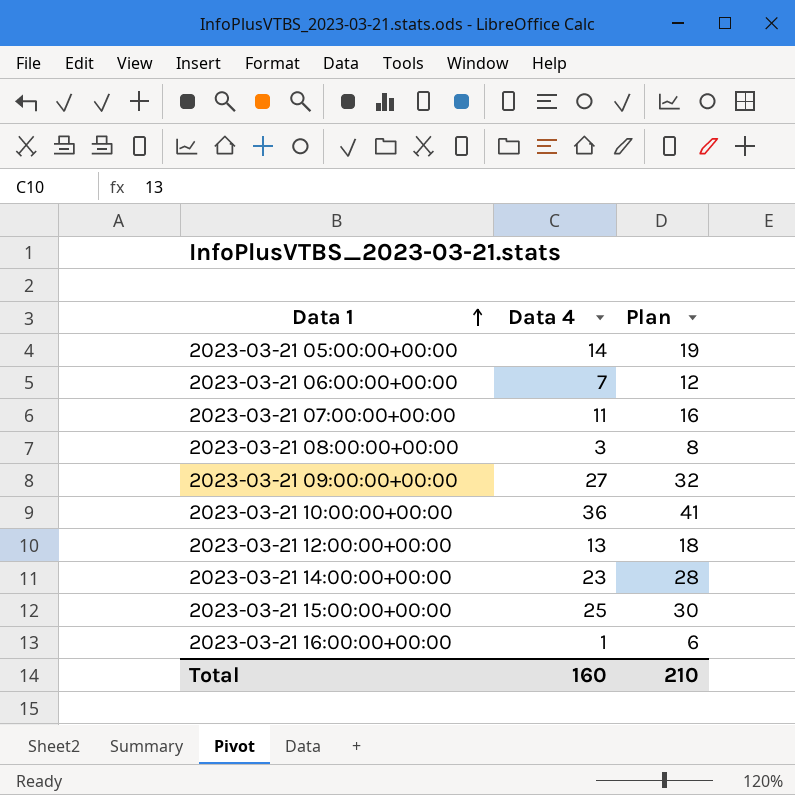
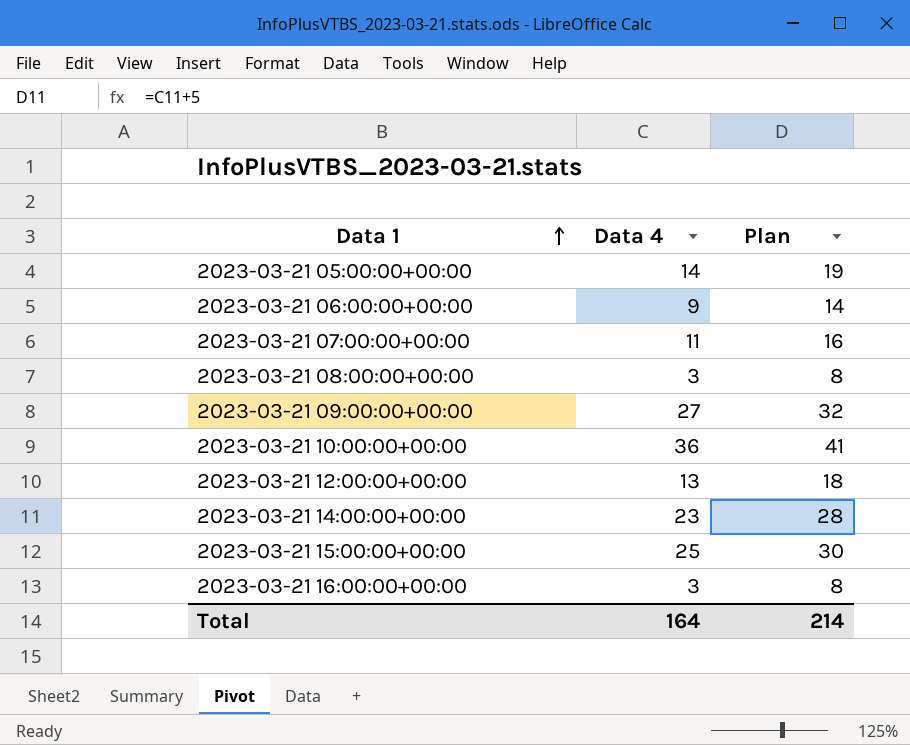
2023-03-21 06:00:00+00:00 | Data 4: 7 -> 9
2023-03-21 06:00:00+00:00 | Plan: 12 -> 14
2023-03-21 16:00:00+00:00 | Data 4: 1 -> 3
2023-03-21 16:00:00+00:00 | Plan: 6 -> 8
Total | Data 4: 160 -> 164
Total | Plan: 210 -> 214

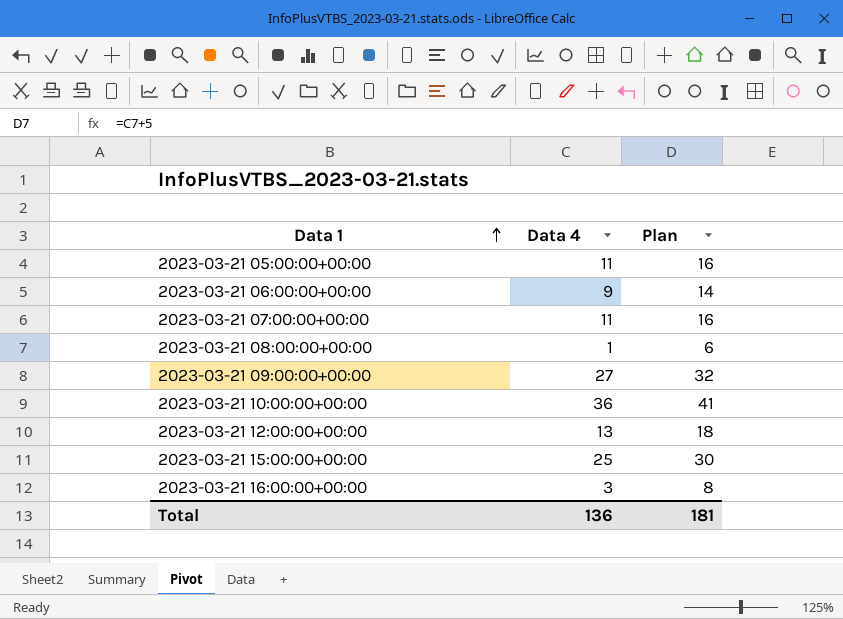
row 2023-03-21 14:00:00+00:00: 23 | 28 -> none
2023-03-21 05:00:00+00:00 | Data 4: 14 -> 11
2023-03-21 05:00:00+00:00 | Plan: 19 -> 16
2023-03-21 08:00:00+00:00 | Data 4: 3 -> 1
2023-03-21 08:00:00+00:00 | Plan: 8 -> 6
Total | Data 4: 164 -> 136
Total | Plan: 214 -> 181

